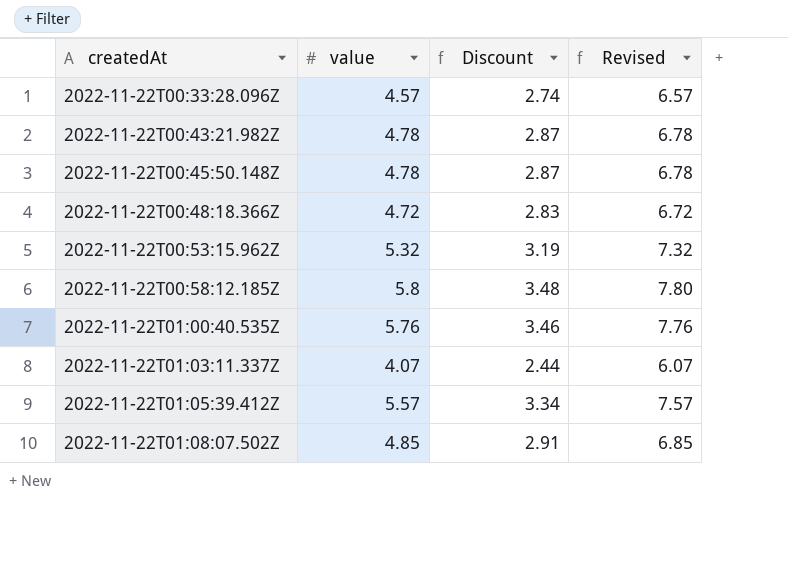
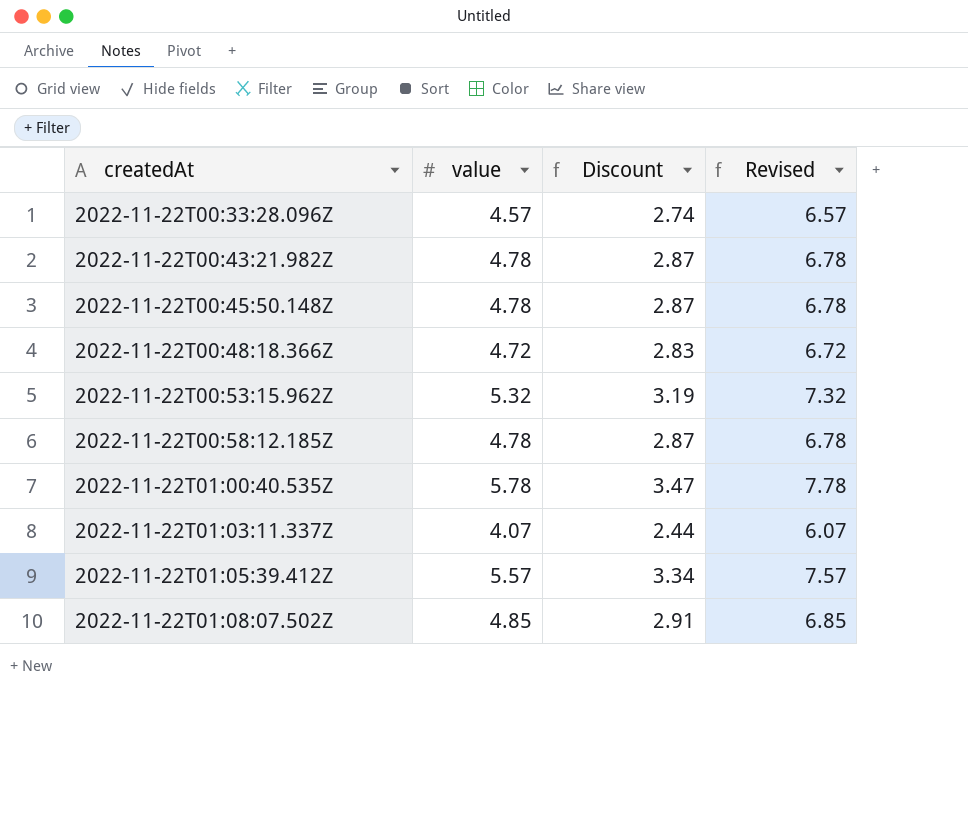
2022-11-22T00:58:12.185Z | value: 5.8 -> 4.78
2022-11-22T00:58:12.185Z | Discount: 3.48 -> 2.87
2022-11-22T00:58:12.185Z | Revised: 7.80 -> 6.78
2022-11-22T01:00:40.535Z | value: 5.76 -> 5.78
2022-11-22T01:00:40.535Z | Discount: 3.46 -> 3.47
2022-11-22T01:00:40.535Z | Revised: 7.76 -> 7.78

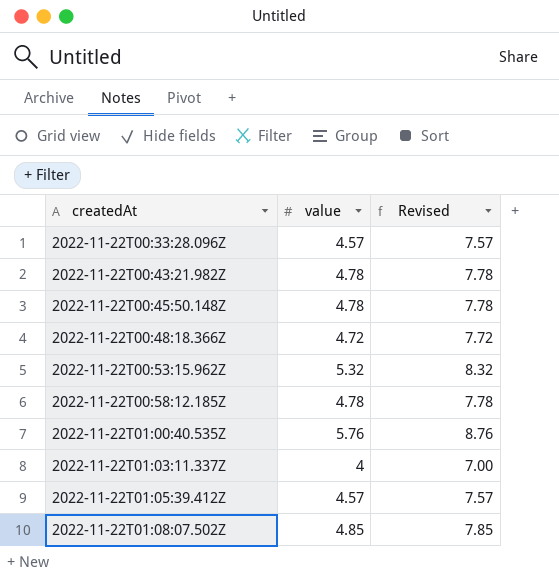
column Discount | formula: [value] * 0.6 -> none
column Revised | formula: [value] + 2 -> [value] + 3
2022-11-22T01:00:40.535Z | value: 5.78 -> 5.76
2022-11-22T01:03:11.337Z | value: 4.07 -> 4
2022-11-22T01:05:39.412Z | value: 5.57 -> 4.57

